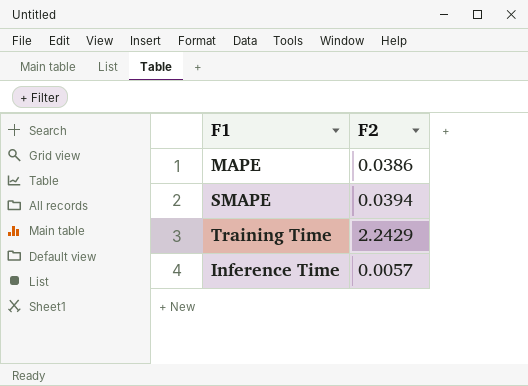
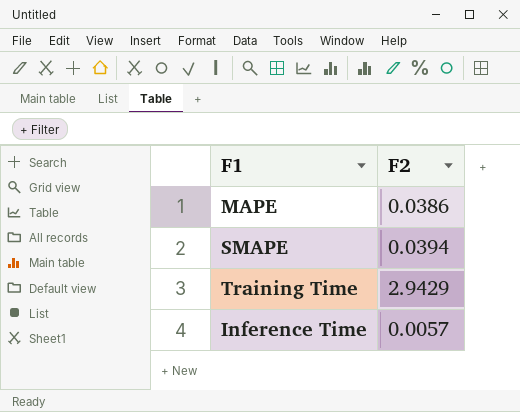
Training Time | F2: 2.2429 -> 2.9429

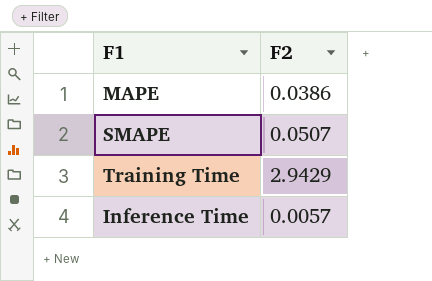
SMAPE | F2: 0.0394 -> 0.0507

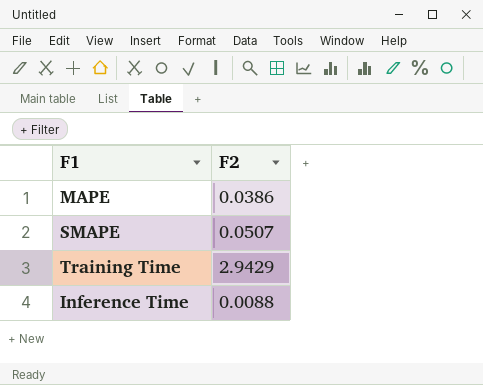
Inference Time | F2: 0.0057 -> 0.0088

